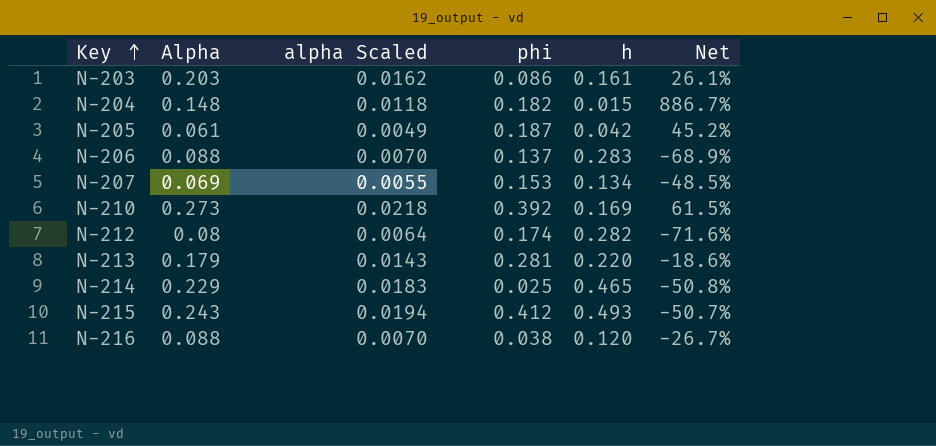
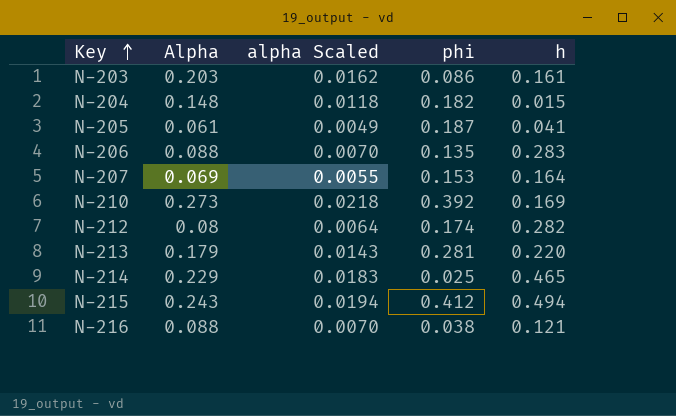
column Net | formula: ([Alpha] - [h]) / [h] -> none
N-205 | h: 0.042 -> 0.041
N-206 | phi: 0.137 -> 0.135
N-207 | h: 0.134 -> 0.164
N-215 | h: 0.493 -> 0.494
N-216 | h: 0.120 -> 0.121

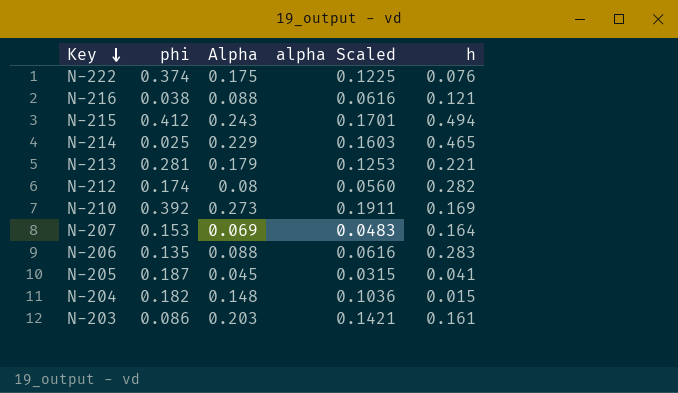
row order: Key ascending -> Key descending
column phi | position: 4 -> 2
column alpha Scaled | formula: [Alpha] * 0.08 -> [Alpha] * 0.7
row N-222: none -> 0.374 | 0.175 | 0.1225 | 0.076
N-213 | h: 0.220 -> 0.221
N-205 | Alpha: 0.061 -> 0.045

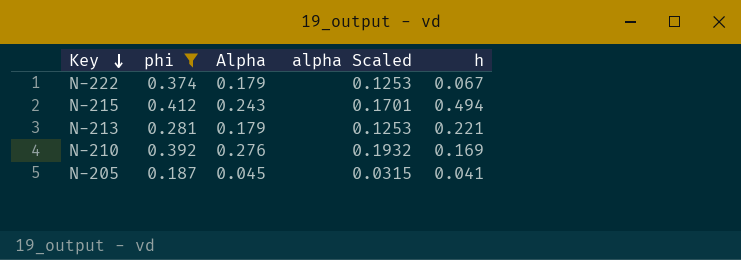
filter: none -> phi >= 0.187
N-222 | Alpha: 0.175 -> 0.179
N-222 | alpha Scaled: 0.1225 -> 0.1253
N-222 | h: 0.076 -> 0.067
N-210 | Alpha: 0.273 -> 0.276
N-210 | alpha Scaled: 0.1911 -> 0.1932

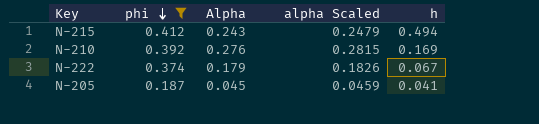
row order: Key descending -> phi descending
column alpha Scaled | formula: [Alpha] * 0.7 -> [Alpha] * 1.02
row N-213: 0.281 | 0.179 | 0.1253 | 0.221 -> none

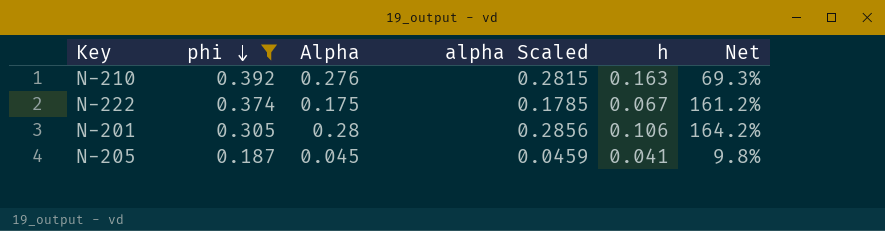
column Net | formula: none -> ([Alpha] - [h]) / [h]
row N-215: 0.412 | 0.243 | 0.2479 | 0.494 -> none
N-210 | h: 0.169 -> 0.163
N-222 | Alpha: 0.179 -> 0.175
N-222 | alpha Scaled: 0.1826 -> 0.1785
row N-201: none -> 0.305 | 0.28 | 0.2856 | 0.106 | 164.2%

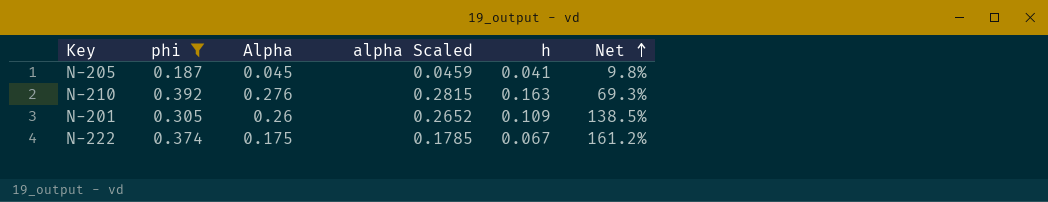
row order: phi descending -> Net ascending
N-201 | Alpha: 0.28 -> 0.26
N-201 | alpha Scaled: 0.2856 -> 0.2652
N-201 | h: 0.106 -> 0.109
N-201 | Net: 164.2% -> 138.5%

